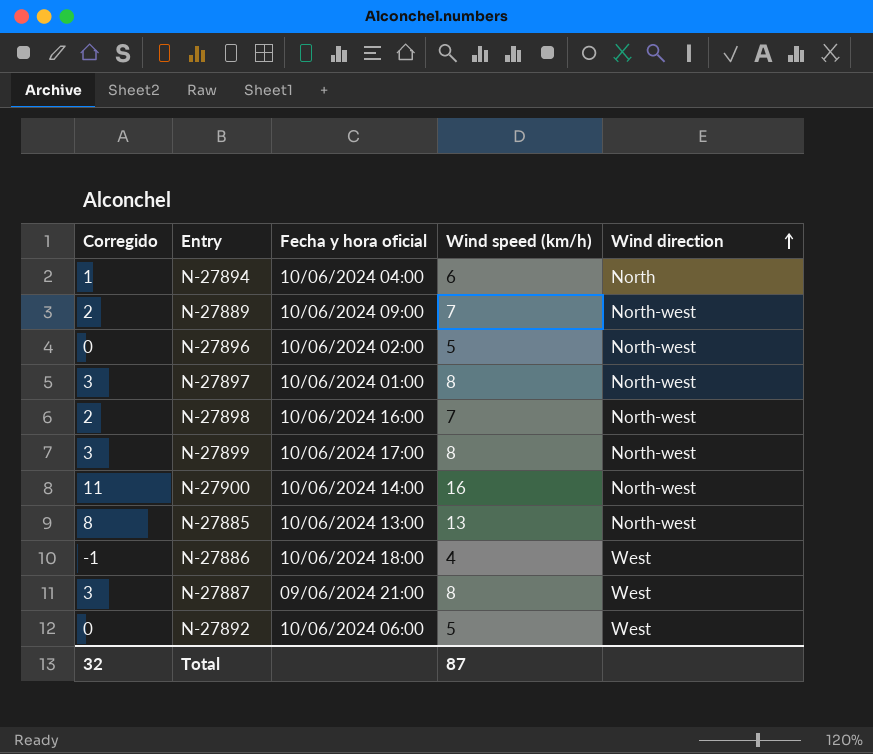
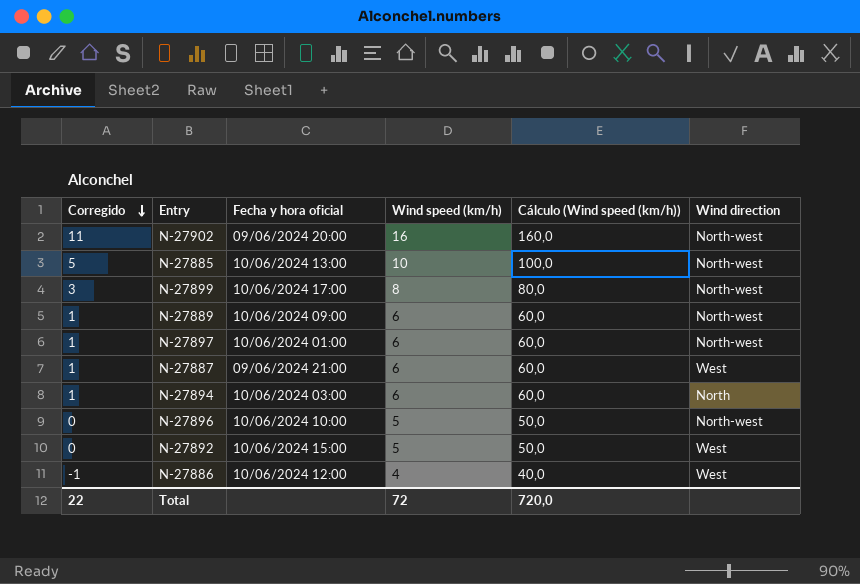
row order: Wind direction ascending -> Corregido descending
column Cálculo (Wind speed (km/h)) | formula: none -> [Wind speed (km/h)] * 10
row N-27898: 2 | 10/06/2024 16:00 | 7 | North-west -> none
row N-27900: 11 | 10/06/2024 14:00 | 16 | North-west -> none
row N-27902: none -> 11 | 09/06/2024 20:00 | 16 | 160,0 | North-west
N-27885 | Corregido: 8 -> 5
N-27885 | Wind speed (km/h): 13 -> 10
N-27889 | Corregido: 2 -> 1
N-27889 | Wind speed (km/h): 7 -> 6
N-27897 | Corregido: 3 -> 1
N-27897 | Wind speed (km/h): 8 -> 6
N-27887 | Corregido: 3 -> 1
N-27887 | Wind speed (km/h): 8 -> 6
N-27894 | Fecha y hora oficial: 10/06/2024 04:00 -> 10/06/2024 03:00
N-27896 | Fecha y hora oficial: 10/06/2024 02:00 -> 10/06/2024 10:00
N-27892 | Fecha y hora oficial: 10/06/2024 06:00 -> 10/06/2024 15:00
N-27886 | Fecha y hora oficial: 10/06/2024 18:00 -> 10/06/2024 12:00
Total | Corregido: 32 -> 22
Total | Wind speed (km/h): 87 -> 72

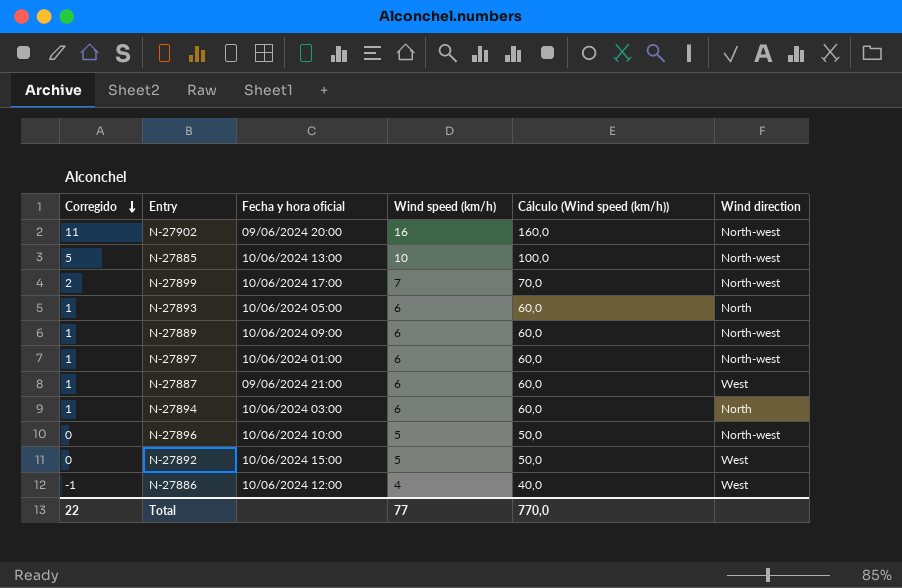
N-27899 | Corregido: 3 -> 2
N-27899 | Wind speed (km/h): 8 -> 7
N-27899 | Cálculo (Wind speed (km/h)): 80,0 -> 70,0
row N-27893: none -> 1 | 10/06/2024 05:00 | 6 | 60,0 | North
Total | Wind speed (km/h): 72 -> 77
Total | Cálculo (Wind speed (km/h)): 720,0 -> 770,0

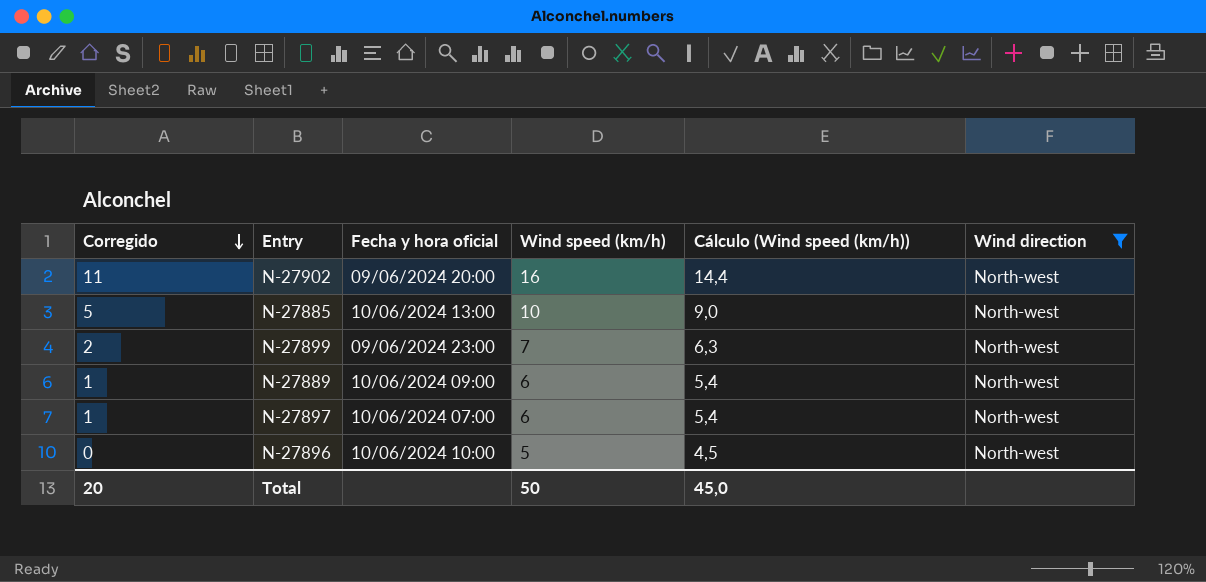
filter: none -> Wind direction = North-west
column Cálculo (Wind speed (km/h)) | formula: [Wind speed (km/h)] * 10 -> [Wind speed (km/h)] * 0,9
N-27899 | Fecha y hora oficial: 10/06/2024 17:00 -> 09/06/2024 23:00
N-27897 | Fecha y hora oficial: 10/06/2024 01:00 -> 10/06/2024 07:00
Total | Corregido: 22 -> 20
Total | Wind speed (km/h): 77 -> 50
Total | Cálculo (Wind speed (km/h)): 770,0 -> 45,0

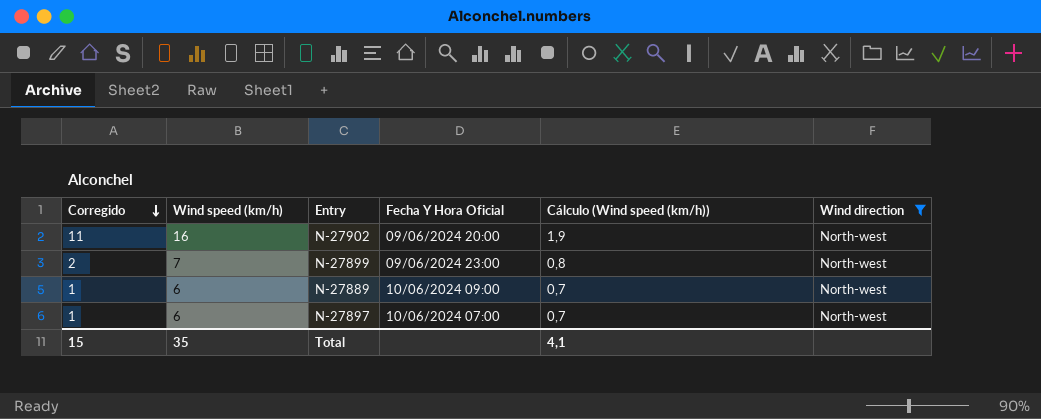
column Wind speed (km/h) | position: 4 -> 2
column name: Fecha y hora oficial -> Fecha Y Hora Oficial
column Cálculo (Wind speed (km/h)) | formula: [Wind speed (km/h)] * 0,9 -> [Wind speed (km/h)] * 0,12
row N-27885: 5 | 10/06/2024 13:00 | 10 | 9,0 | North-west -> none
row N-27896: 0 | 10/06/2024 10:00 | 5 | 4,5 | North-west -> none
Total | Corregido: 20 -> 15
Total | Wind speed (km/h): 50 -> 35
Total | Cálculo (Wind speed (km/h)): 45,0 -> 4,1

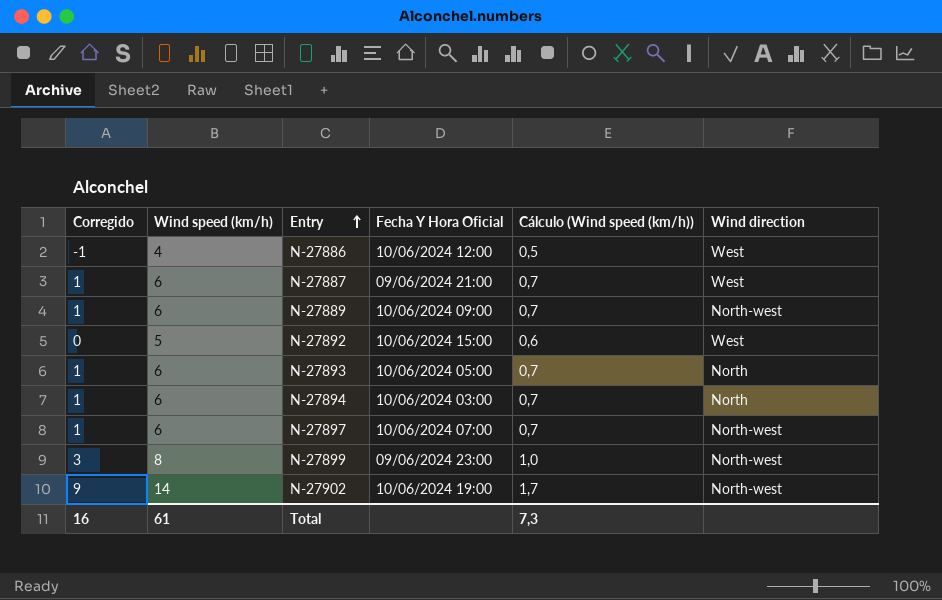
filter: Wind direction = North-west -> none
row order: Corregido descending -> Entry ascending
N-27899 | Corregido: 2 -> 3
N-27899 | Wind speed (km/h): 7 -> 8
N-27899 | Cálculo (Wind speed (km/h)): 0,8 -> 1,0
N-27902 | Corregido: 11 -> 9
N-27902 | Wind speed (km/h): 16 -> 14
N-27902 | Fecha Y Hora Oficial: 09/06/2024 20:00 -> 10/06/2024 19:00
N-27902 | Cálculo (Wind speed (km/h)): 1,9 -> 1,7
Total | Corregido: 15 -> 16
Total | Wind speed (km/h): 35 -> 61
Total | Cálculo (Wind speed (km/h)): 4,1 -> 7,3

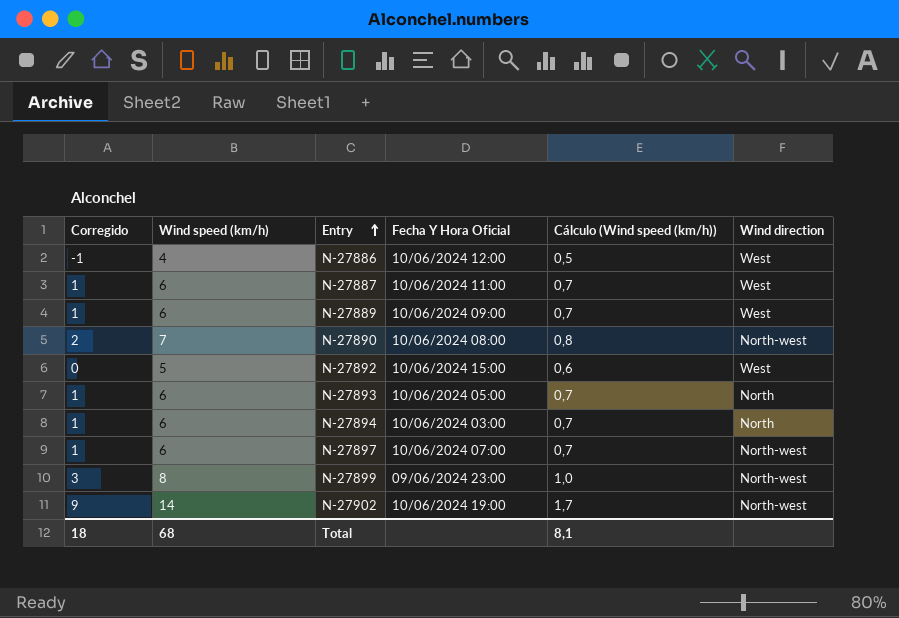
N-27887 | Fecha Y Hora Oficial: 09/06/2024 21:00 -> 10/06/2024 11:00
N-27889 | Wind direction: North-west -> West
row N-27890: none -> 2 | 7 | 10/06/2024 08:00 | 0,8 | North-west
Total | Corregido: 16 -> 18
Total | Wind speed (km/h): 61 -> 68
Total | Cálculo (Wind speed (km/h)): 7,3 -> 8,1

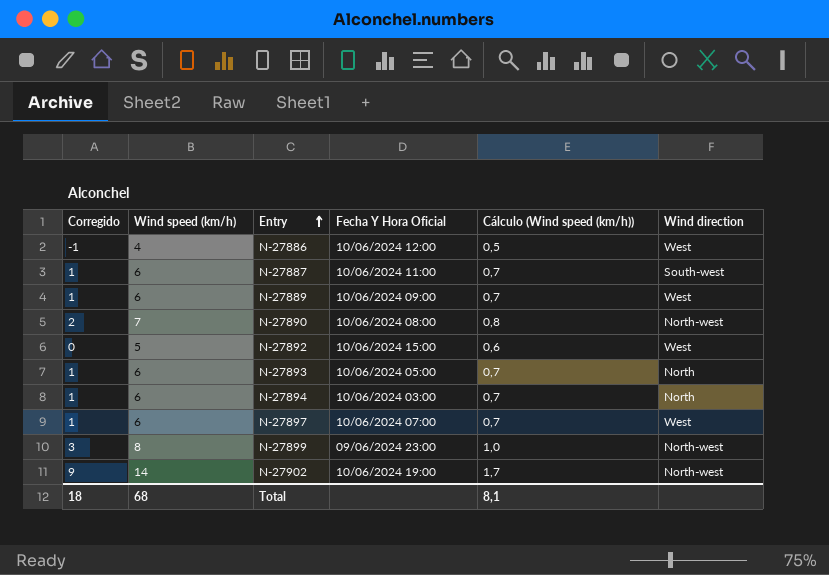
N-27887 | Wind direction: West -> South-west
N-27897 | Wind direction: North-west -> West

